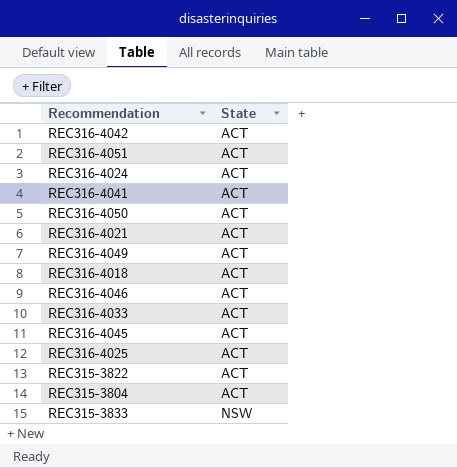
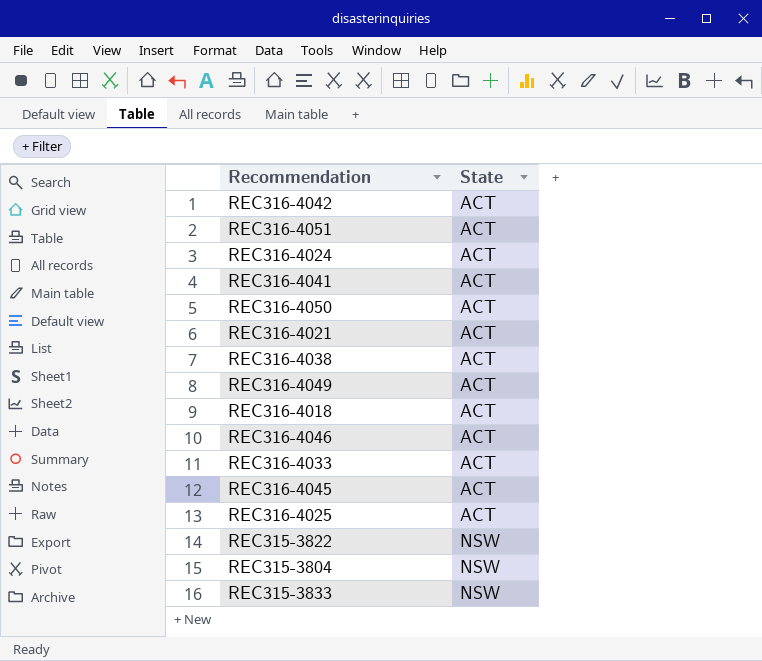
row REC316-4038: none -> ACT
REC315-3822 | State: ACT -> NSW
REC315-3804 | State: ACT -> NSW

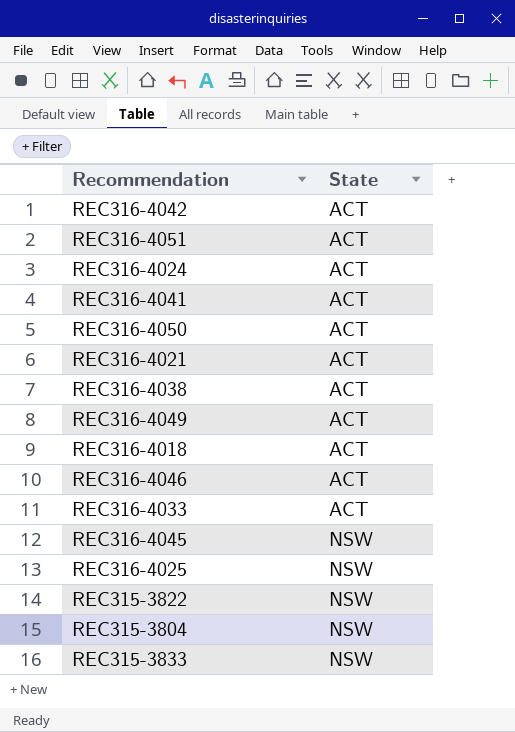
REC316-4045 | State: ACT -> NSW
REC316-4025 | State: ACT -> NSW

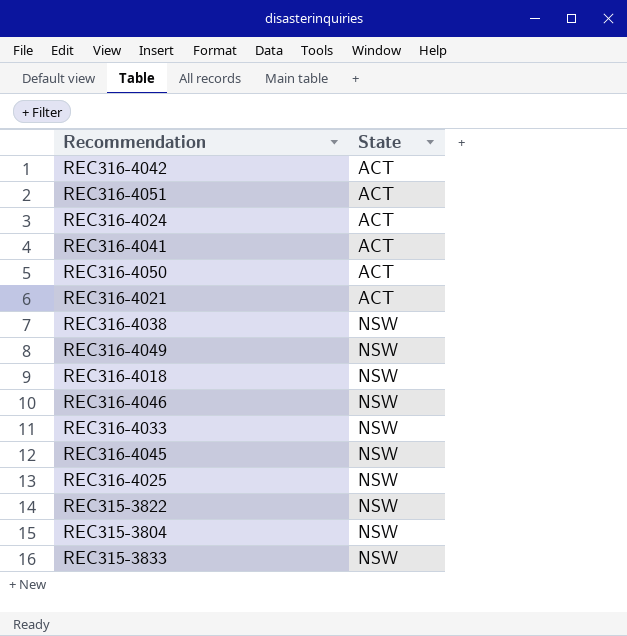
REC316-4038 | State: ACT -> NSW
REC316-4049 | State: ACT -> NSW
REC316-4018 | State: ACT -> NSW
REC316-4046 | State: ACT -> NSW
REC316-4033 | State: ACT -> NSW

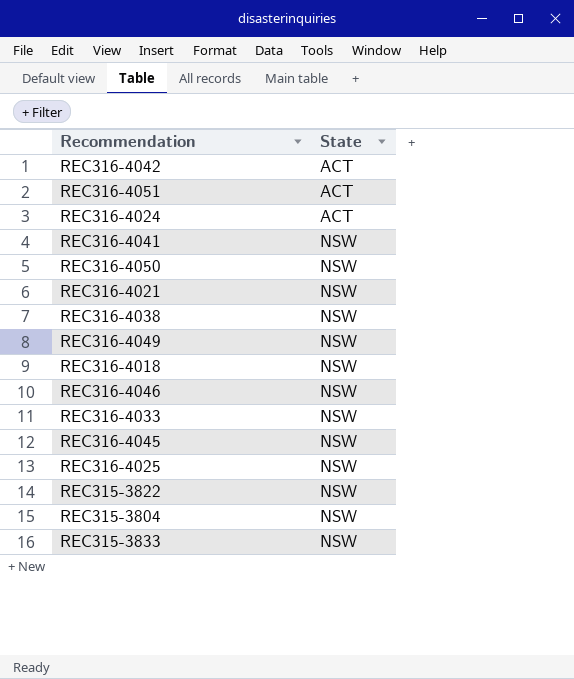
REC316-4041 | State: ACT -> NSW
REC316-4050 | State: ACT -> NSW
REC316-4021 | State: ACT -> NSW

